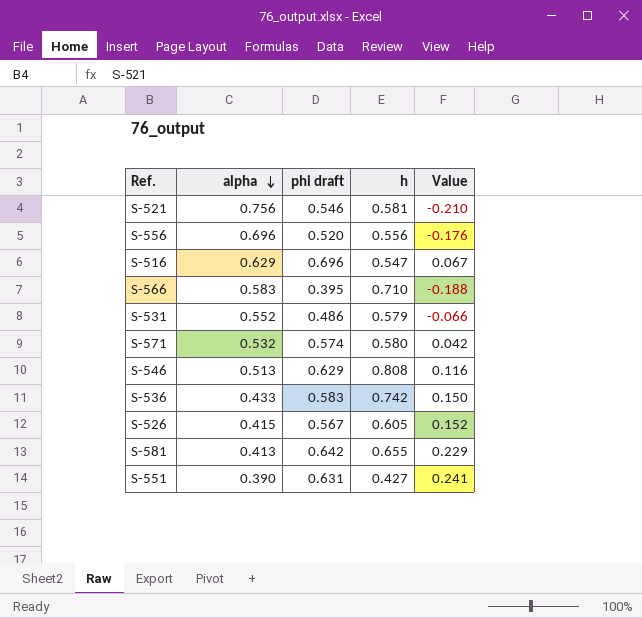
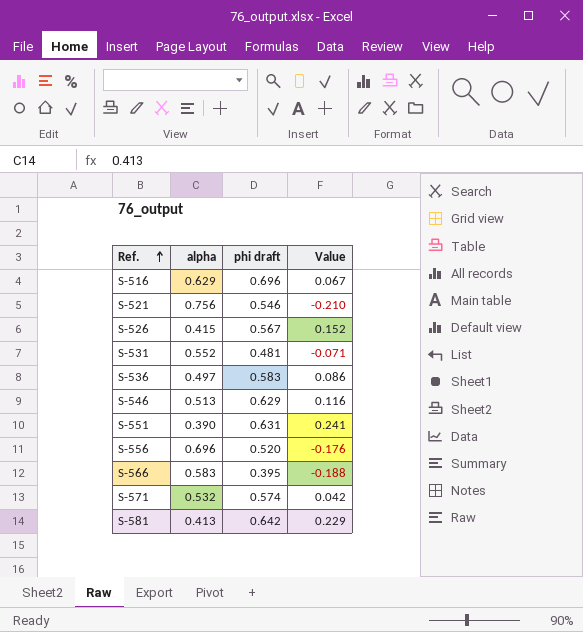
row order: alpha descending -> Ref. ascending
column h | position: 4 -> none
S-531 | phi draft: 0.486 -> 0.481
S-531 | Value: -0.066 -> -0.071
S-536 | alpha: 0.433 -> 0.497
S-536 | Value: 0.150 -> 0.086

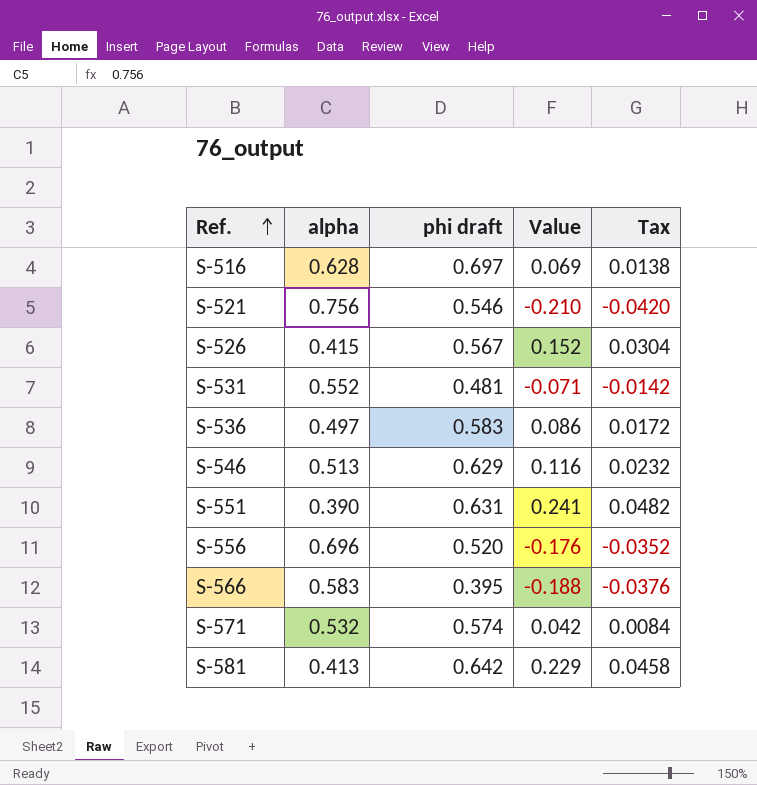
column Tax | formula: none -> [Value] * 0.2
S-516 | alpha: 0.629 -> 0.628
S-516 | phi draft: 0.696 -> 0.697
S-516 | Value: 0.067 -> 0.069

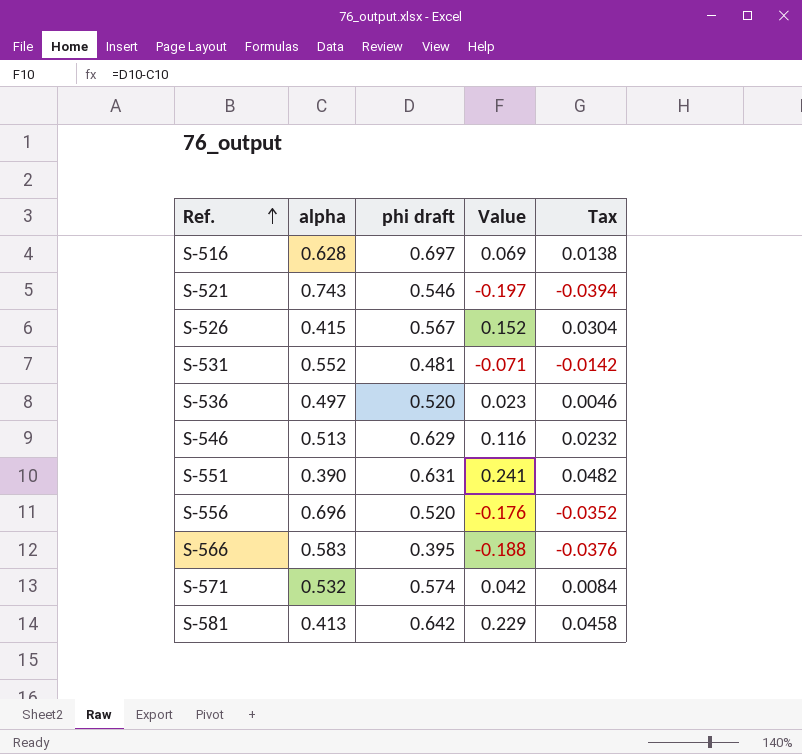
S-521 | alpha: 0.756 -> 0.743
S-521 | Value: -0.210 -> -0.197
S-521 | Tax: -0.0420 -> -0.0394
S-536 | phi draft: 0.583 -> 0.520
S-536 | Value: 0.086 -> 0.023
S-536 | Tax: 0.0172 -> 0.0046

